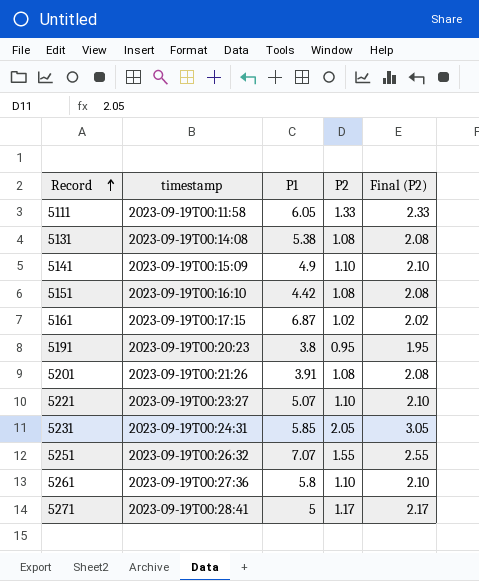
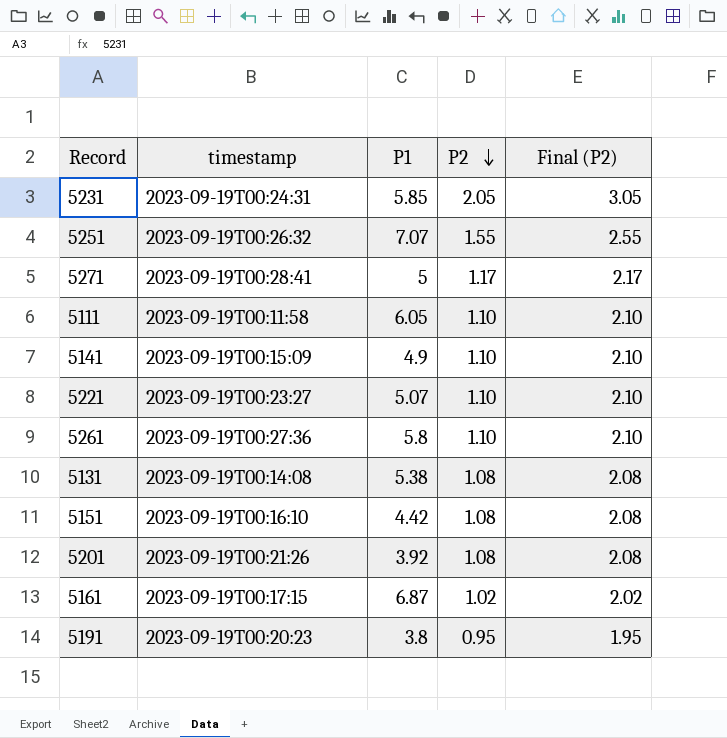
row order: Record ascending -> P2 descending
5111 | P2: 1.33 -> 1.10
5111 | Final (P2): 2.33 -> 2.10
5201 | P1: 3.91 -> 3.92

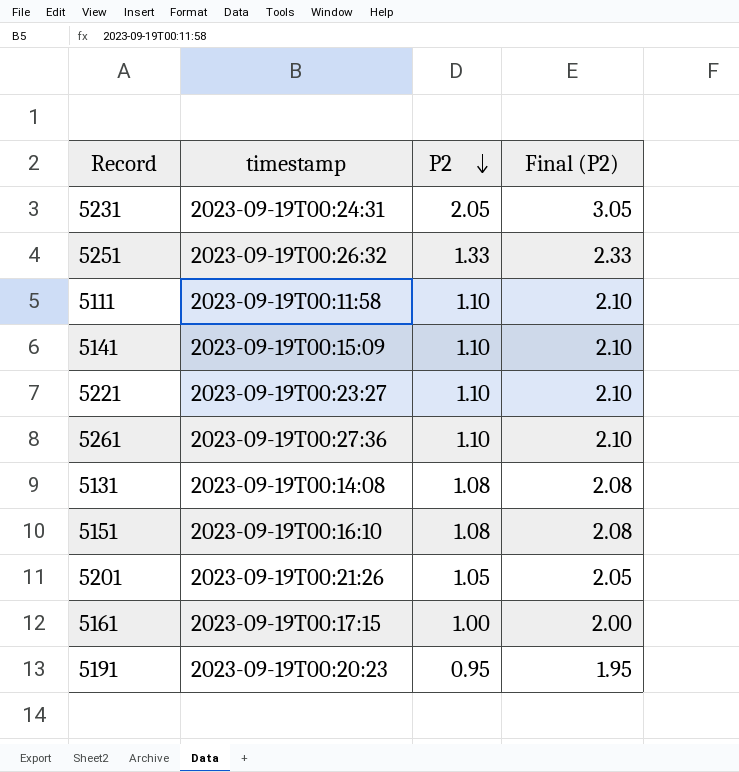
column P1 | position: 3 -> none
row 5271: 2023-09-19T00:28:41 | 5 | 1.17 | 2.17 -> none
5251 | P2: 1.55 -> 1.33
5251 | Final (P2): 2.55 -> 2.33
5201 | P2: 1.08 -> 1.05
5201 | Final (P2): 2.08 -> 2.05
5161 | P2: 1.02 -> 1.00
5161 | Final (P2): 2.02 -> 2.00

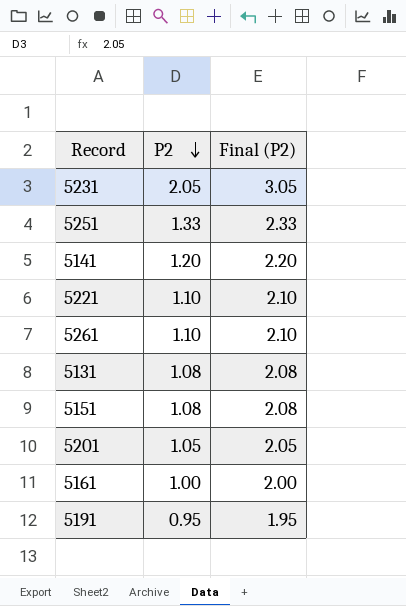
column timestamp | position: 2 -> none
row 5111: 2023-09-19T00:11:58 | 1.10 | 2.10 -> none
5141 | P2: 1.10 -> 1.20
5141 | Final (P2): 2.10 -> 2.20

